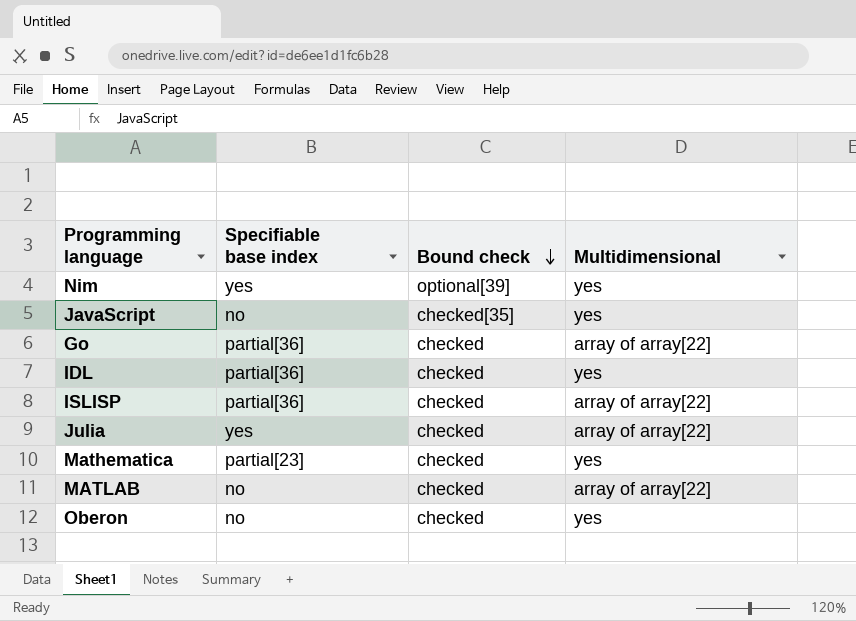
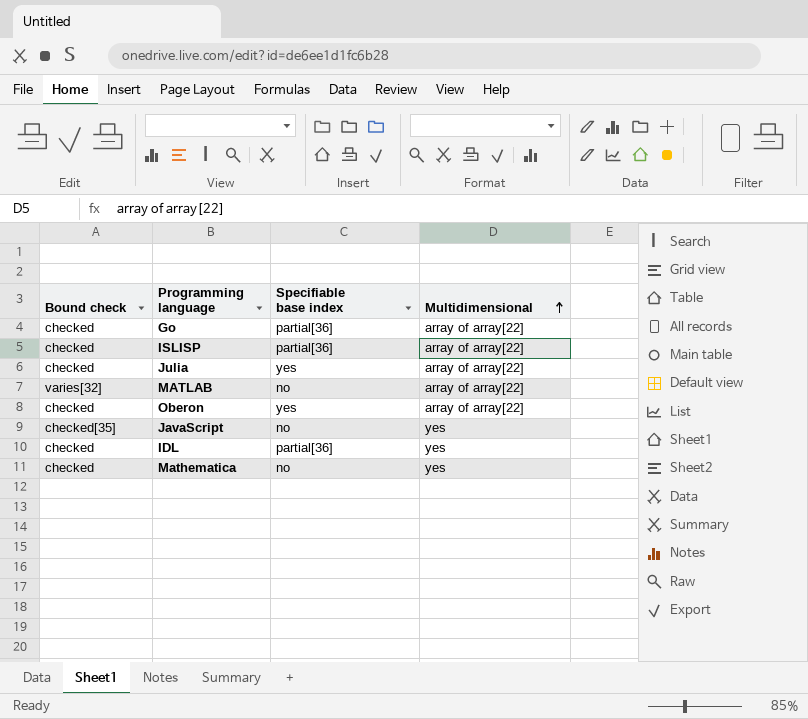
row order: Bound check descending -> Multidimensional ascending
column Bound check | position: 3 -> 1
row Nim: yes | optional[39] | yes -> none
MATLAB | Bound check: checked -> varies[32]
Oberon | Specifiable base index: no -> yes
Oberon | Multidimensional: yes -> array of array[22]
Mathematica | Specifiable base index: partial[23] -> no

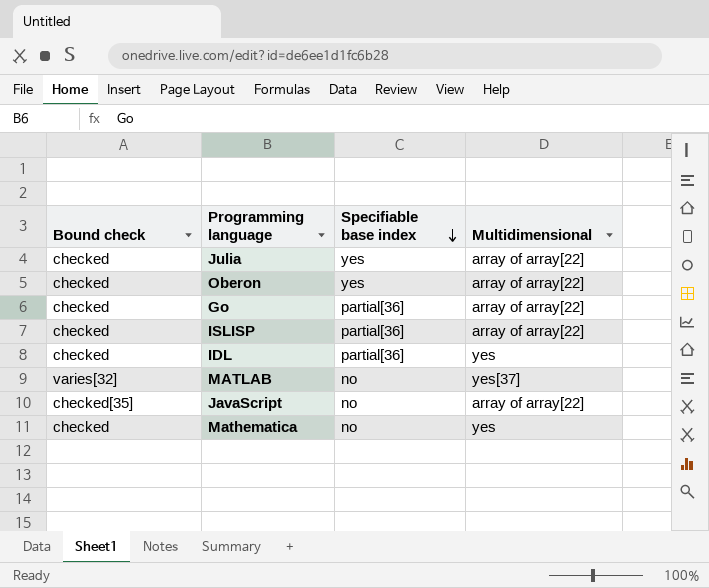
row order: Multidimensional ascending -> Specifiable base index descending
MATLAB | Multidimensional: array of array[22] -> yes[37]
JavaScript | Multidimensional: yes -> array of array[22]

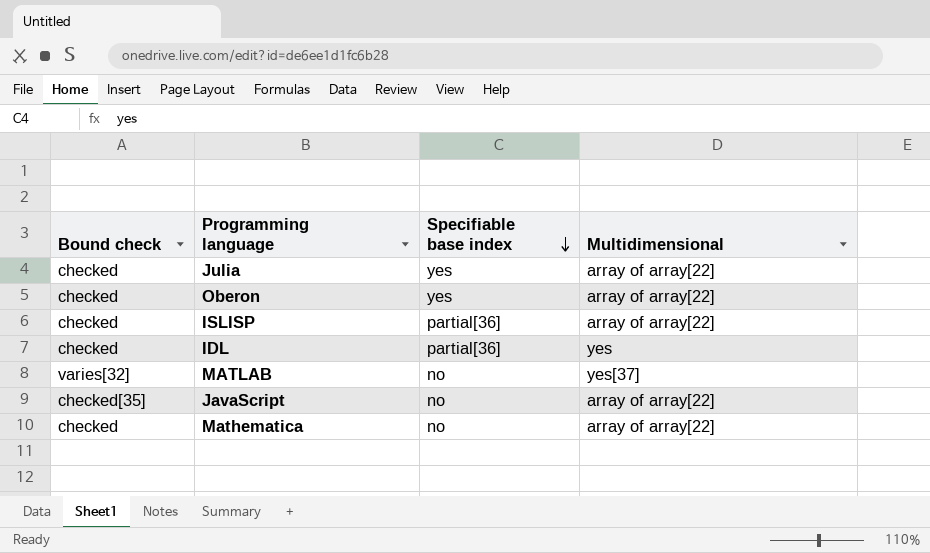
row Go: checked | partial[36] | array of array[22] -> none
Mathematica | Multidimensional: yes -> array of array[22]

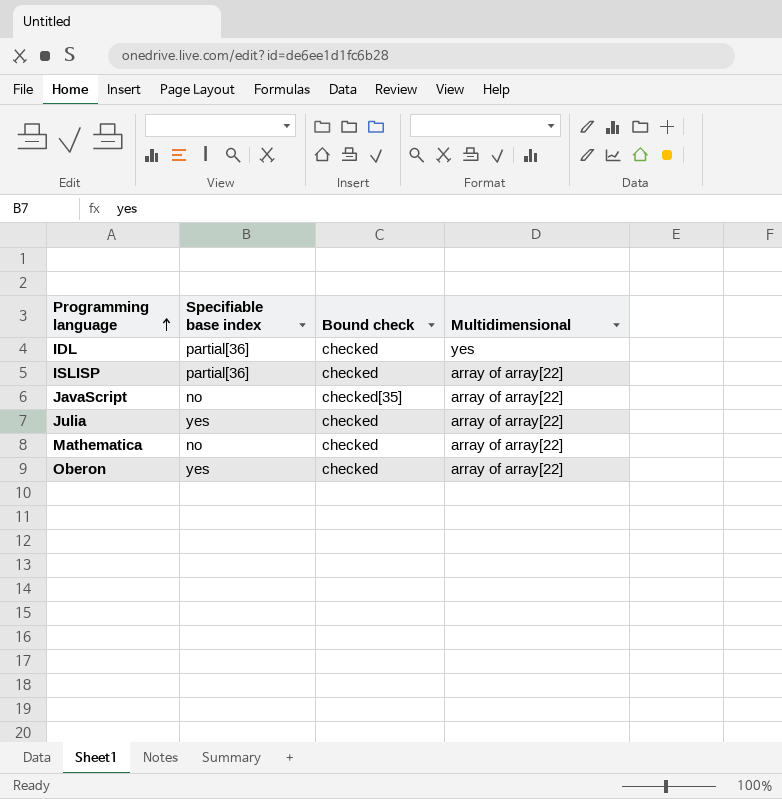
row order: Specifiable base index descending -> Programming language ascending
column Bound check | position: 1 -> 3
row MATLAB: varies[32] | no | yes[37] -> none

